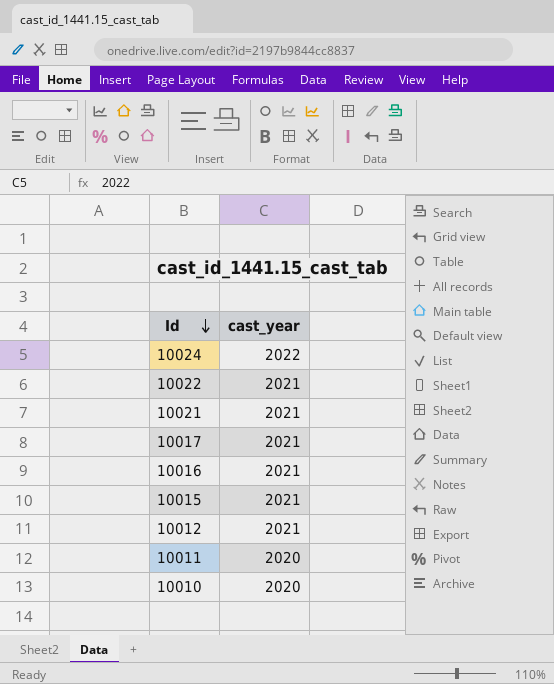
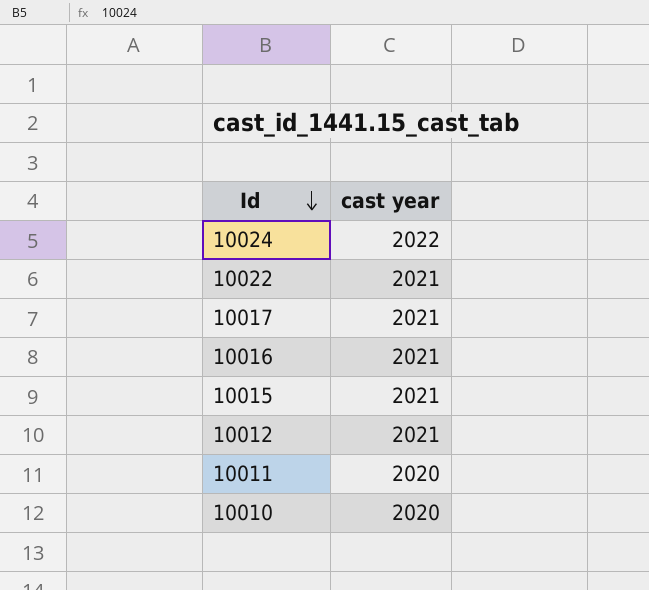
column name: cast_year -> cast year
row 10021: 2021 -> none

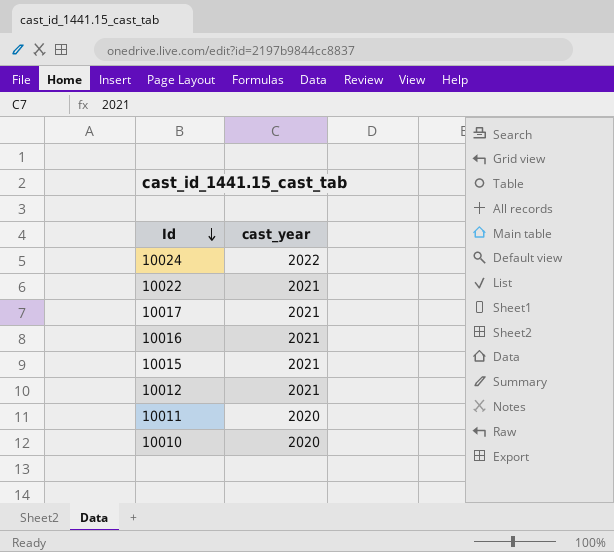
column name: cast year -> cast_year

